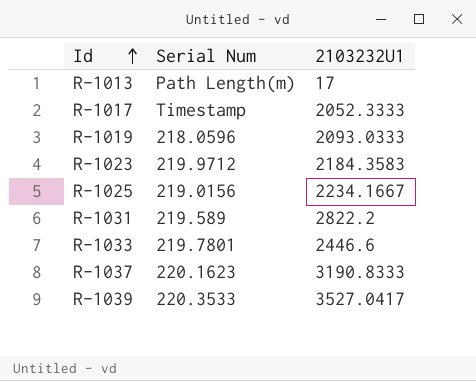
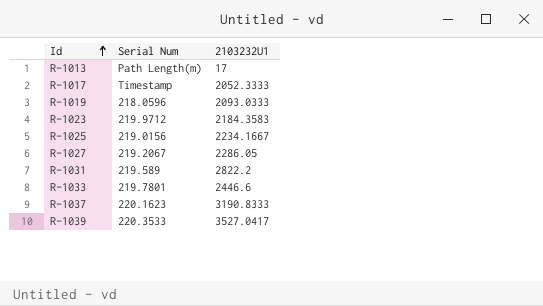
row R-1027: none -> 219.2067 | 2286.05

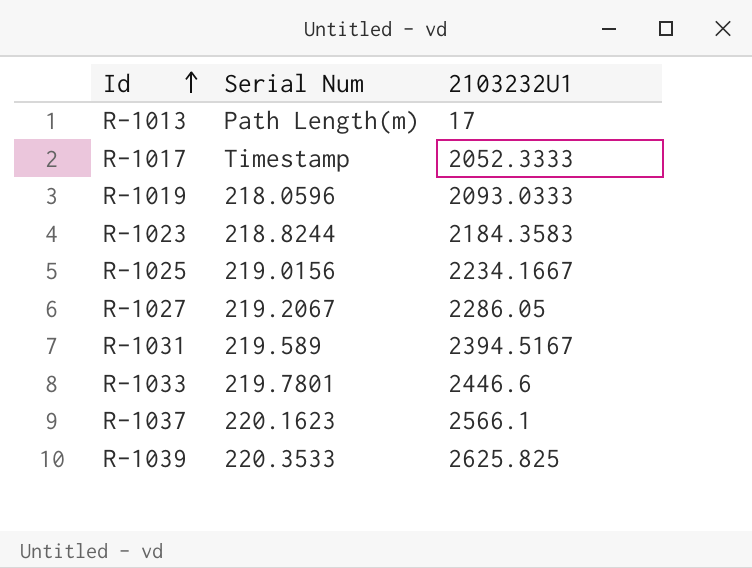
R-1023 | Serial Num: 219.9712 -> 218.8244
R-1031 | 2103232U1: 2822.2 -> 2394.5167
R-1037 | 2103232U1: 3190.8333 -> 2566.1
R-1039 | 2103232U1: 3527.0417 -> 2625.825

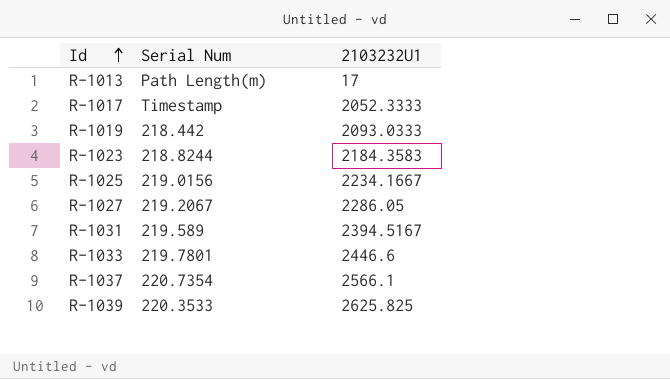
R-1019 | Serial Num: 218.0596 -> 218.442
R-1037 | Serial Num: 220.1623 -> 220.7354

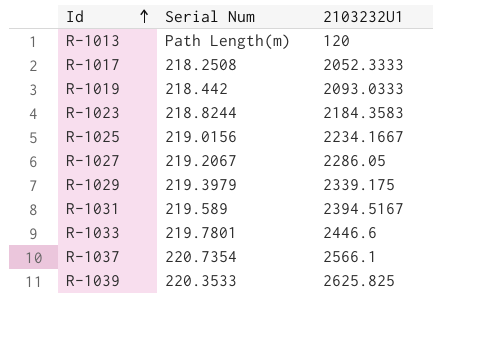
R-1013 | 2103232U1: 17 -> 120
R-1017 | Serial Num: Timestamp -> 218.2508
row R-1029: none -> 219.3979 | 2339.175

